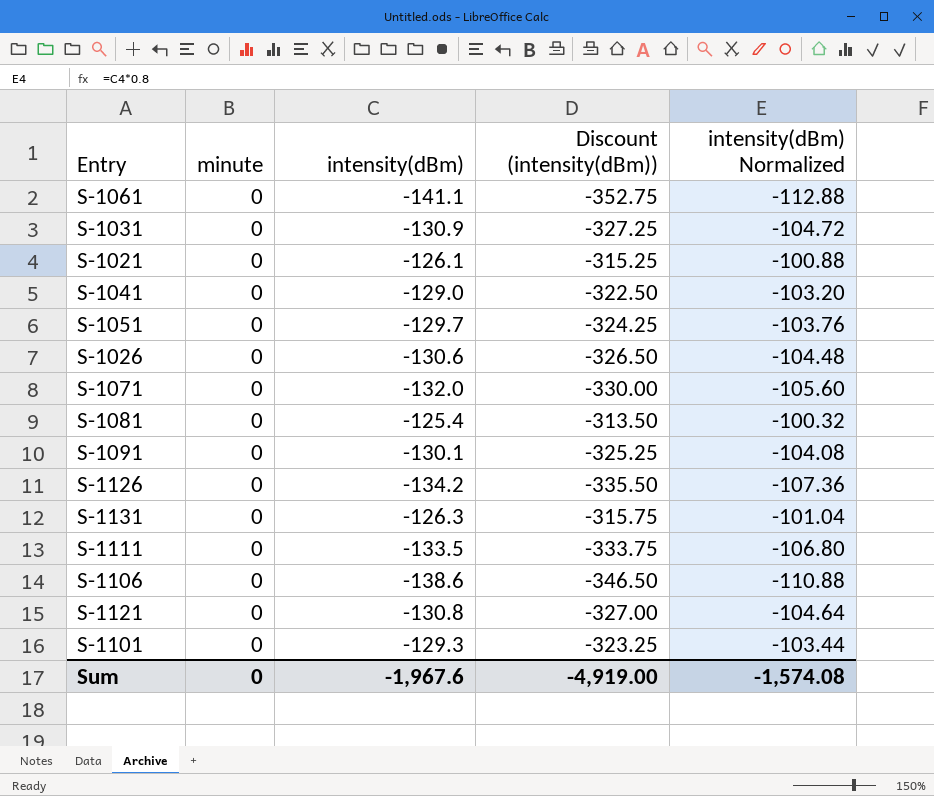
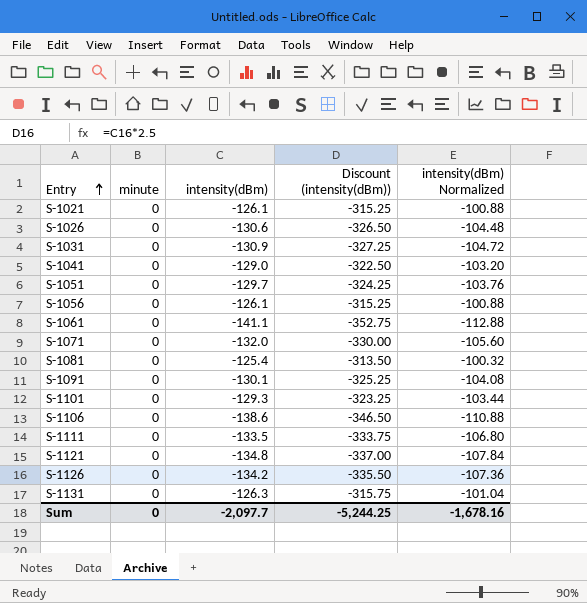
row order: none -> Entry ascending
row S-1056: none -> 0 | -126.1 | -315.25 | -100.88
S-1121 | intensity(dBm): -130.8 -> -134.8
S-1121 | Discount (intensity(dBm)): -327.00 -> -337.00
S-1121 | intensity(dBm) Normalized: -104.64 -> -107.84
Sum | intensity(dBm): -1,967.6 -> -2,097.7
Sum | Discount (intensity(dBm)): -4,919.00 -> -5,244.25
Sum | intensity(dBm) Normalized: -1,574.08 -> -1,678.16

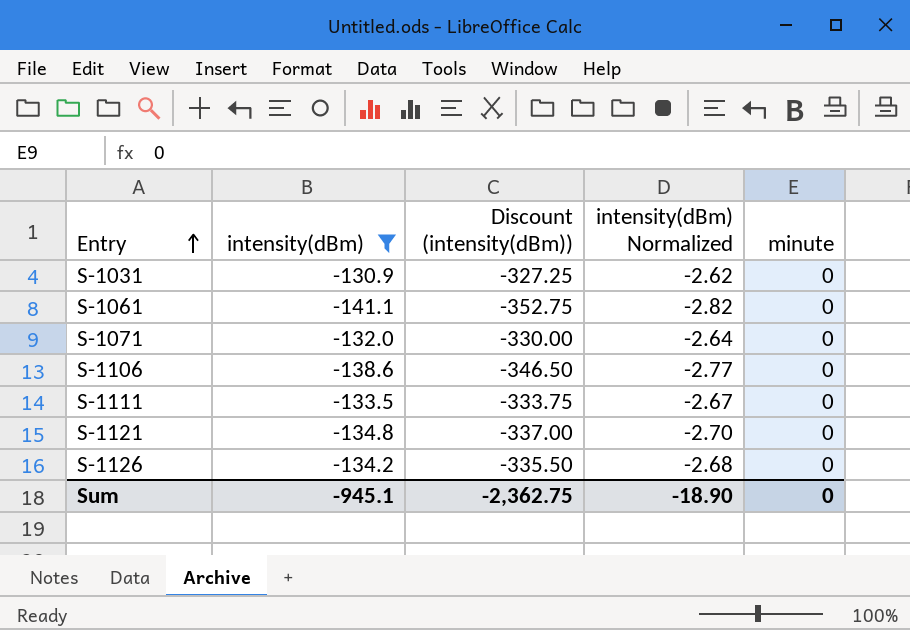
filter: none -> intensity(dBm) <= -130.9
column intensity(dBm) Normalized | formula: [intensity(dBm)] * 0.8 -> [intensity(dBm)] * 0.02
column minute | position: 2 -> 5
Sum | intensity(dBm): -2,097.7 -> -945.1
Sum | Discount (intensity(dBm)): -5,244.25 -> -2,362.75
Sum | intensity(dBm) Normalized: -1,678.16 -> -18.90

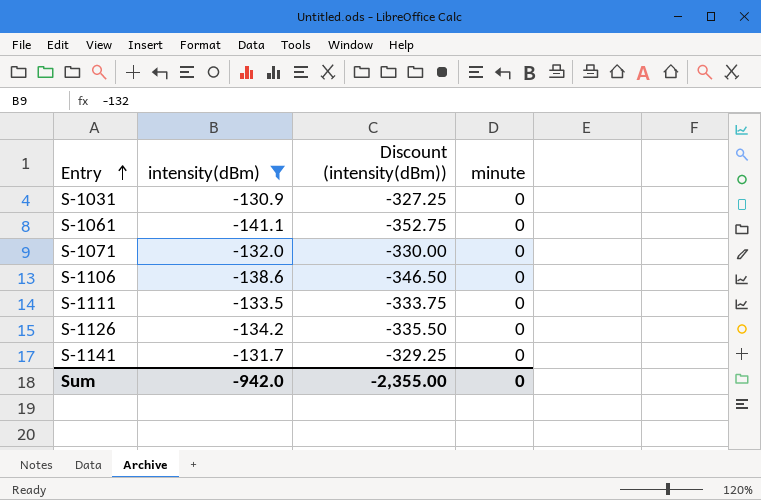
column intensity(dBm) Normalized | formula: [intensity(dBm)] * 0.02 -> none
row S-1121: -134.8 | -337.00 | -2.70 | 0 -> none
row S-1141: none -> -131.7 | -329.25 | 0
Sum | intensity(dBm): -945.1 -> -942.0
Sum | Discount (intensity(dBm)): -2,362.75 -> -2,355.00

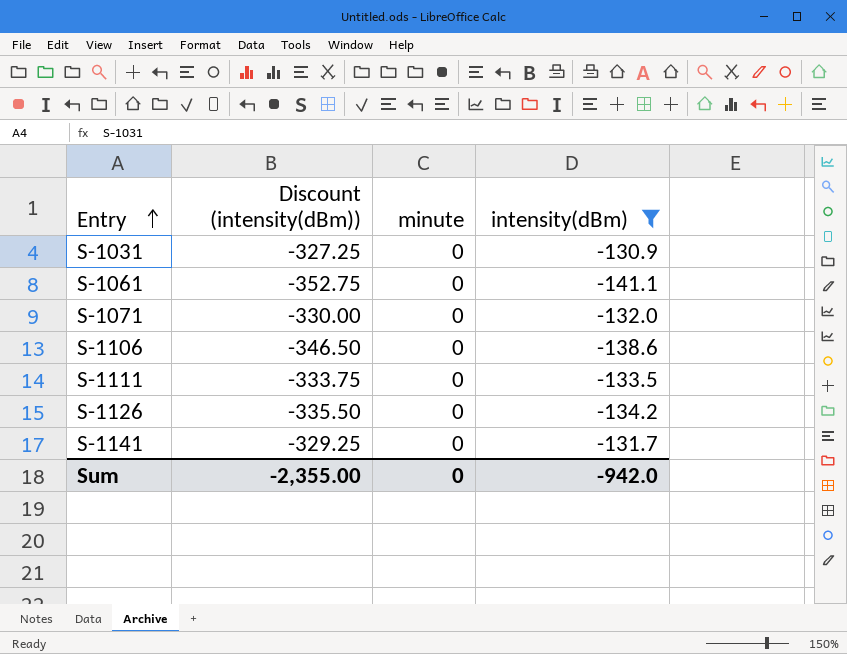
column intensity(dBm) | position: 2 -> 4

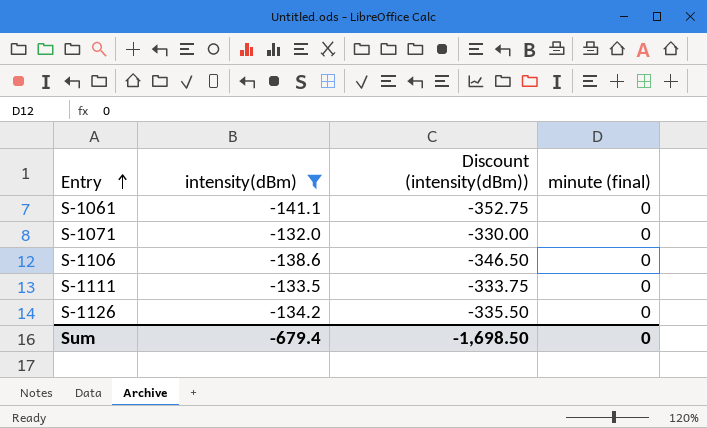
column intensity(dBm) | position: 4 -> 2
column name: minute -> minute (final)
row S-1031: -327.25 | 0 | -130.9 -> none
row S-1141: -329.25 | 0 | -131.7 -> none
Sum | intensity(dBm): -942.0 -> -679.4
Sum | Discount (intensity(dBm)): -2,355.00 -> -1,698.50

